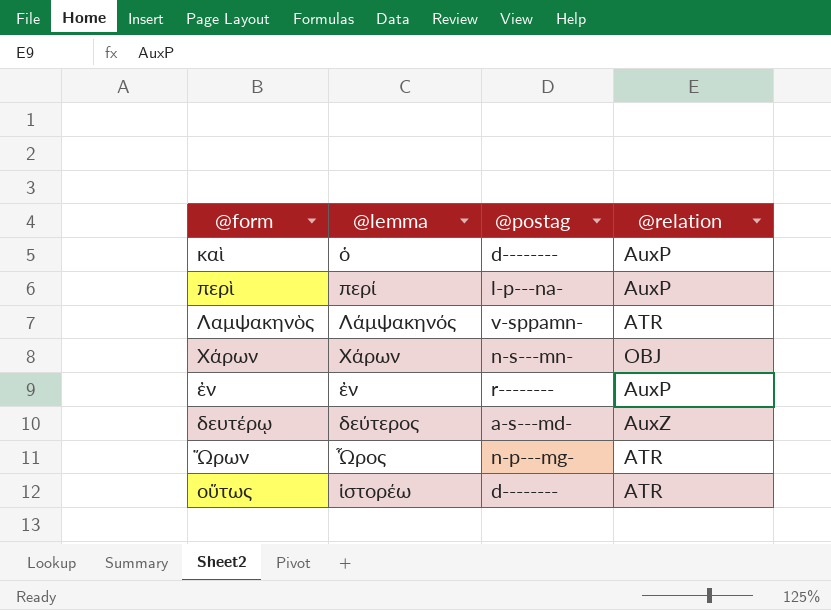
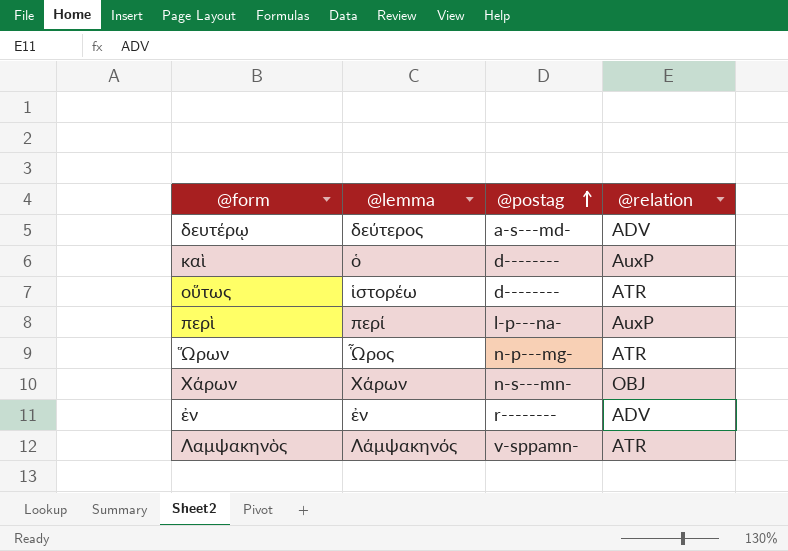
row order: none -> @postag ascending
δευτέρῳ | @relation: AuxZ -> ADV
ἐν | @relation: AuxP -> ADV

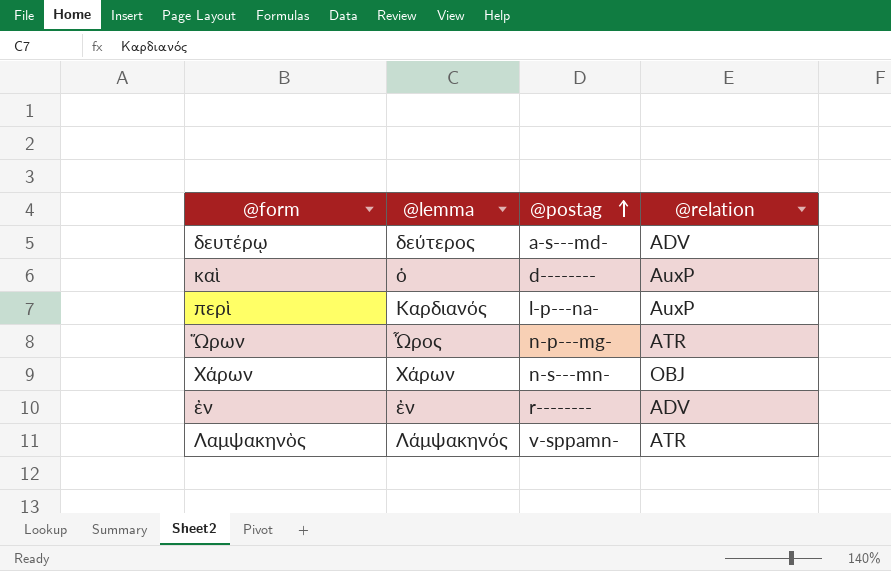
row οὕτως: ἱστορέω | d-------- | ATR -> none
περὶ | @lemma: περί -> Καρδιανός

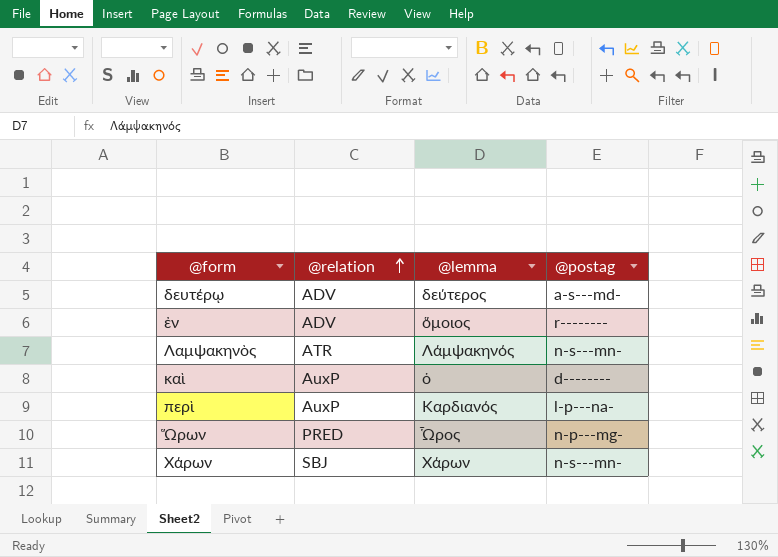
row order: @postag ascending -> @relation ascending
column @relation | position: 4 -> 2
ἐν | @lemma: ἐν -> ὅμοιος
Λαμψακηνὸς | @postag: v-sppamn- -> n-s---mn-
Ὥρων | @relation: ATR -> PRED
Χάρων | @relation: OBJ -> SBJ

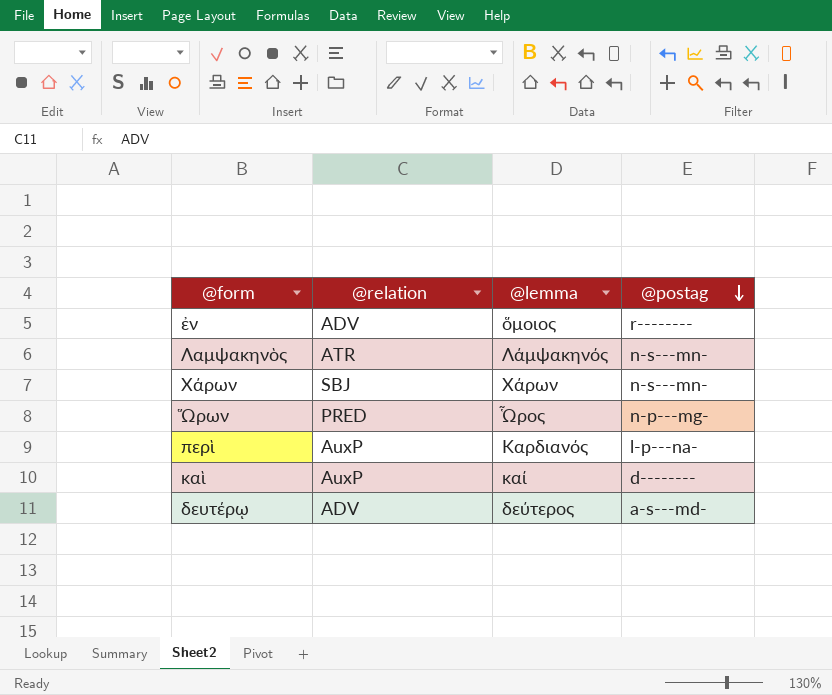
row order: @relation ascending -> @postag descending
καὶ | @lemma: ὁ -> καί

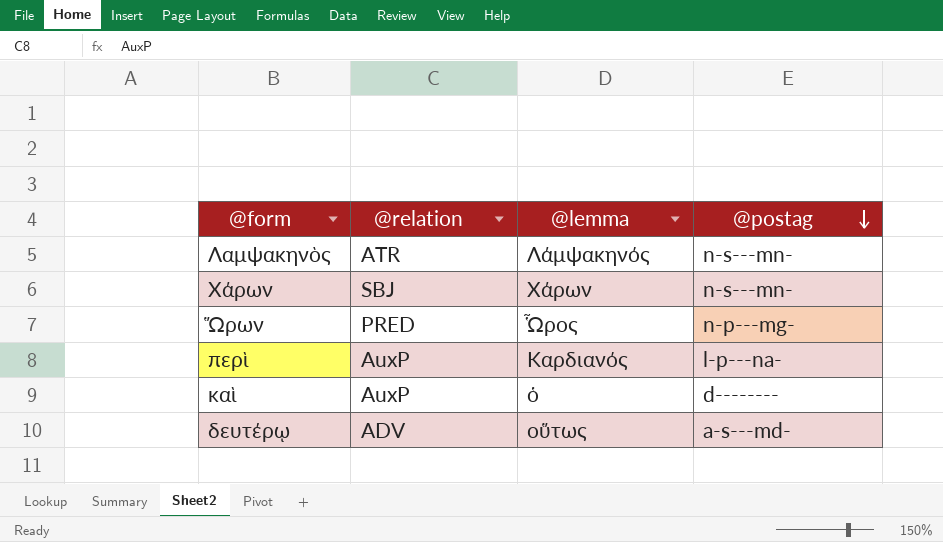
row ἐν: ADV | ὅμοιος | r-------- -> none
καὶ | @lemma: καί -> ὁ
δευτέρῳ | @lemma: δεύτερος -> οὕτως

